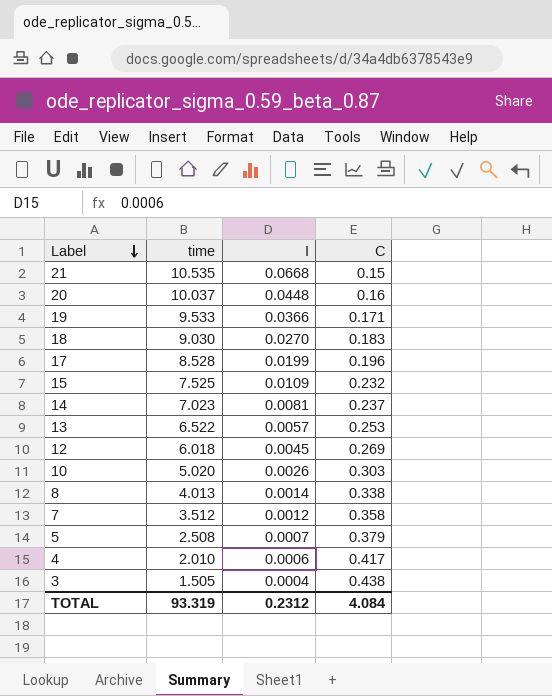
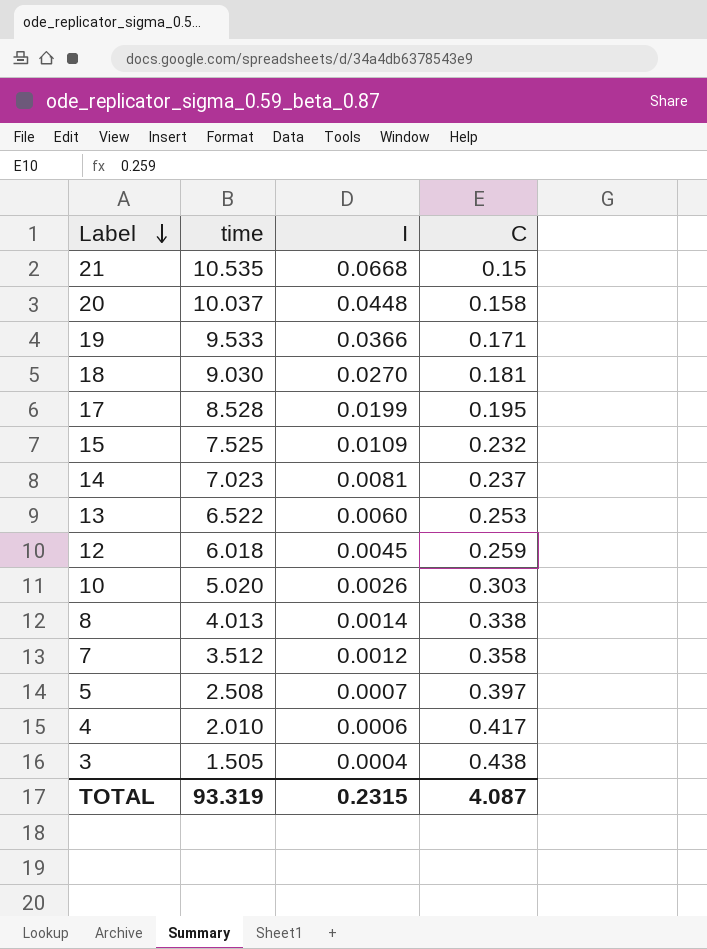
20 | C: 0.16 -> 0.158
18 | C: 0.183 -> 0.181
17 | C: 0.196 -> 0.195
13 | I: 0.0057 -> 0.0060
12 | C: 0.269 -> 0.259
5 | C: 0.379 -> 0.397
TOTAL | I: 0.2312 -> 0.2315
TOTAL | C: 4.084 -> 4.087

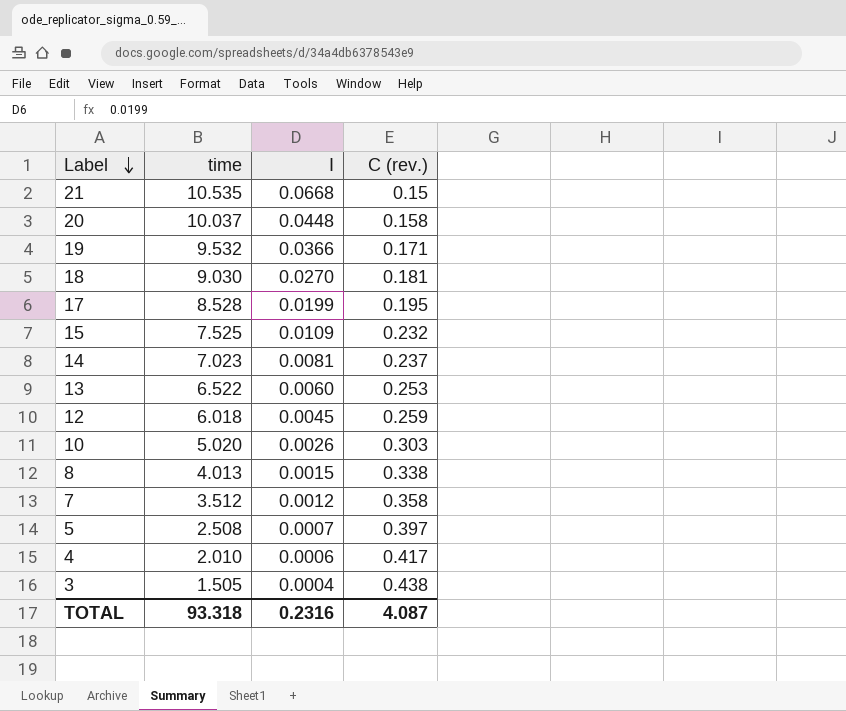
column name: C -> C (rev.)
19 | time: 9.533 -> 9.532
8 | I: 0.0014 -> 0.0015
TOTAL | time: 93.319 -> 93.318
TOTAL | I: 0.2315 -> 0.2316

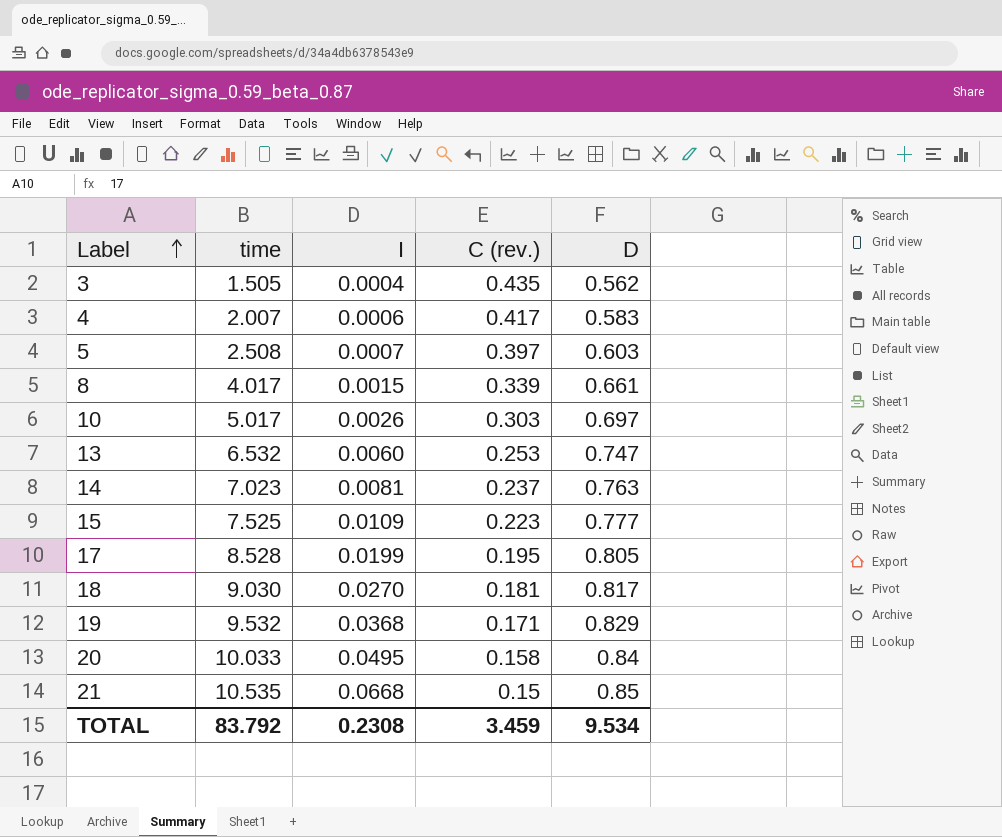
row order: Label descending -> Label ascending
column D | position: none -> 5
row 12: 6.018 | 0.0045 | 0.259 -> none
row 7: 3.512 | 0.0012 | 0.358 -> none
3 | C (rev.): 0.438 -> 0.435
4 | time: 2.010 -> 2.007
8 | time: 4.013 -> 4.017
8 | C (rev.): 0.338 -> 0.339
10 | time: 5.020 -> 5.017
13 | time: 6.522 -> 6.532
15 | C (rev.): 0.232 -> 0.223
19 | I: 0.0366 -> 0.0368
20 | time: 10.037 -> 10.033
20 | I: 0.0448 -> 0.0495
TOTAL | time: 93.318 -> 83.792
TOTAL | I: 0.2316 -> 0.2308
TOTAL | C (rev.): 4.087 -> 3.459

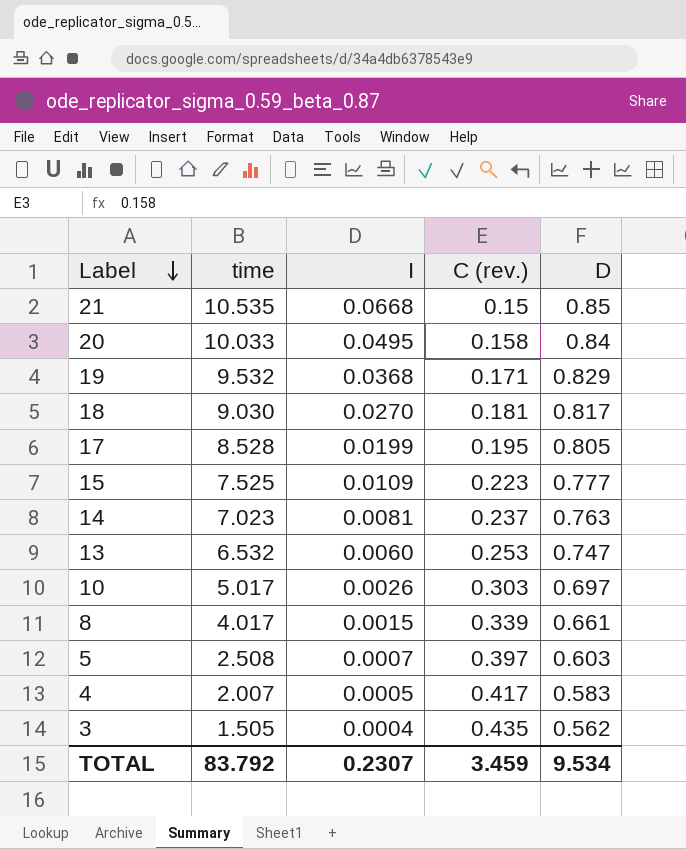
row order: Label ascending -> Label descending
4 | I: 0.0006 -> 0.0005
TOTAL | I: 0.2308 -> 0.2307

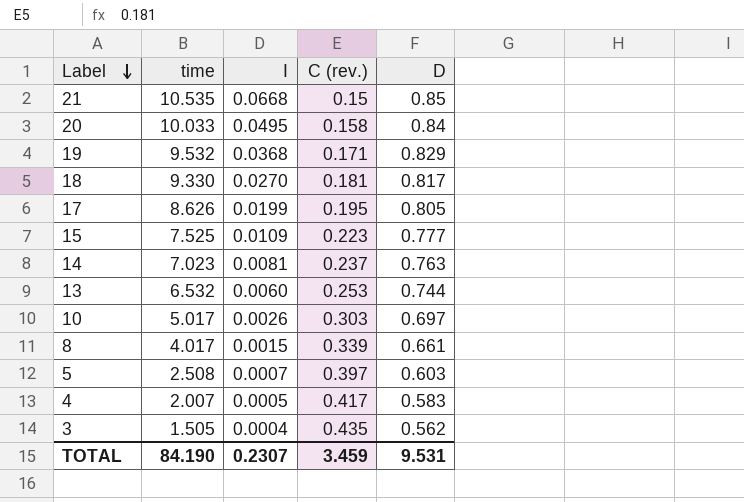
18 | time: 9.030 -> 9.330
17 | time: 8.528 -> 8.626
13 | D: 0.747 -> 0.744
TOTAL | time: 83.792 -> 84.190
TOTAL | D: 9.534 -> 9.531

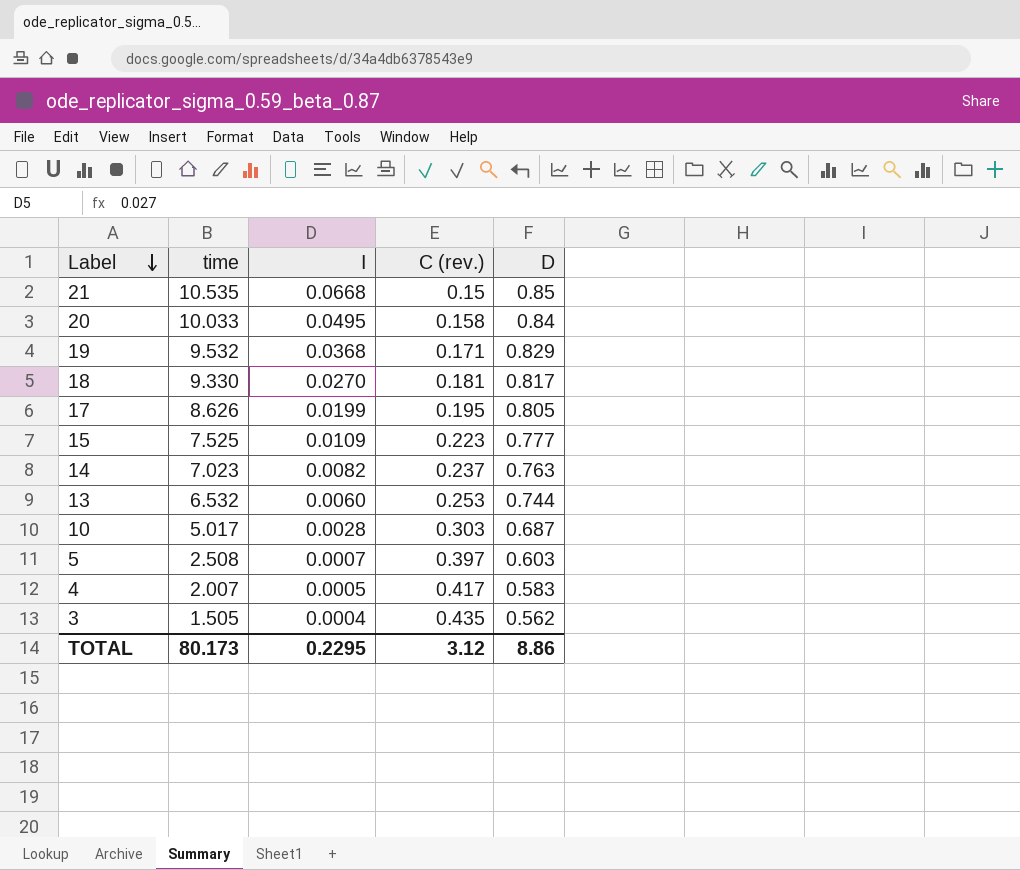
row 8: 4.017 | 0.0015 | 0.339 | 0.661 -> none
14 | I: 0.0081 -> 0.0082
10 | I: 0.0026 -> 0.0028
10 | D: 0.697 -> 0.687
TOTAL | time: 84.190 -> 80.173
TOTAL | I: 0.2307 -> 0.2295
TOTAL | C (rev.): 3.459 -> 3.12
TOTAL | D: 9.531 -> 8.86

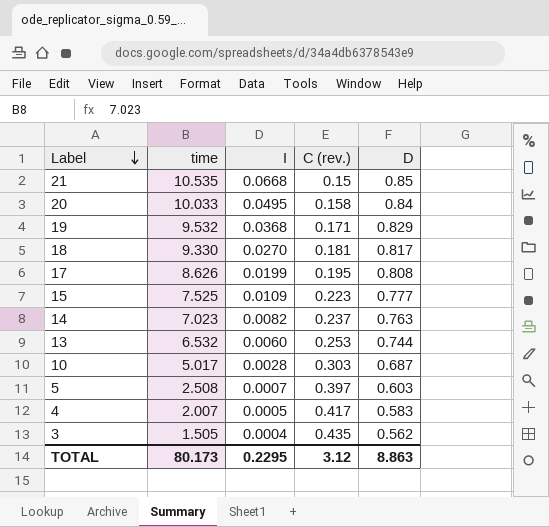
17 | D: 0.805 -> 0.808
TOTAL | D: 8.86 -> 8.863

